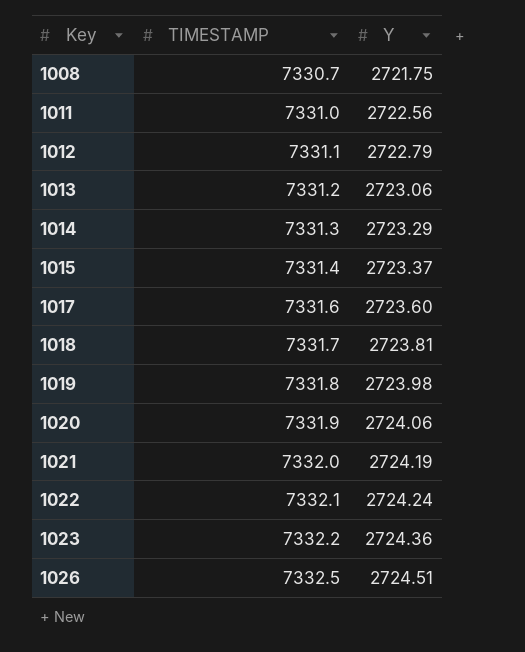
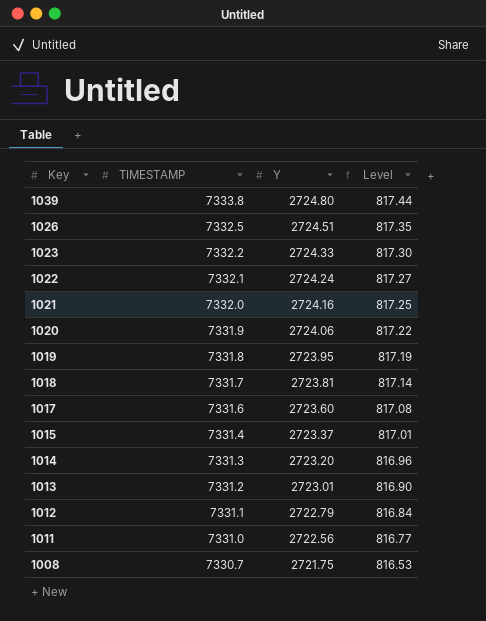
row order: Key ascending -> Key descending
column Level | formula: none -> [Y] * 0.3
row 1039: none -> 7333.8 | 2724.80 | 817.44
1023 | Y: 2724.36 -> 2724.33
1021 | Y: 2724.19 -> 2724.16
1019 | Y: 2723.98 -> 2723.95
1014 | Y: 2723.29 -> 2723.20
1013 | Y: 2723.06 -> 2723.01

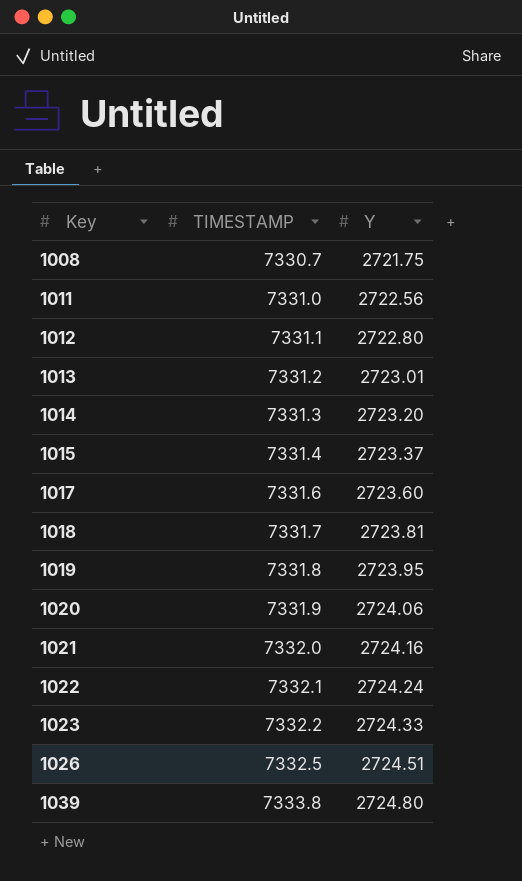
row order: Key descending -> Key ascending
column Level | formula: [Y] * 0.3 -> none
1012 | Y: 2722.79 -> 2722.80

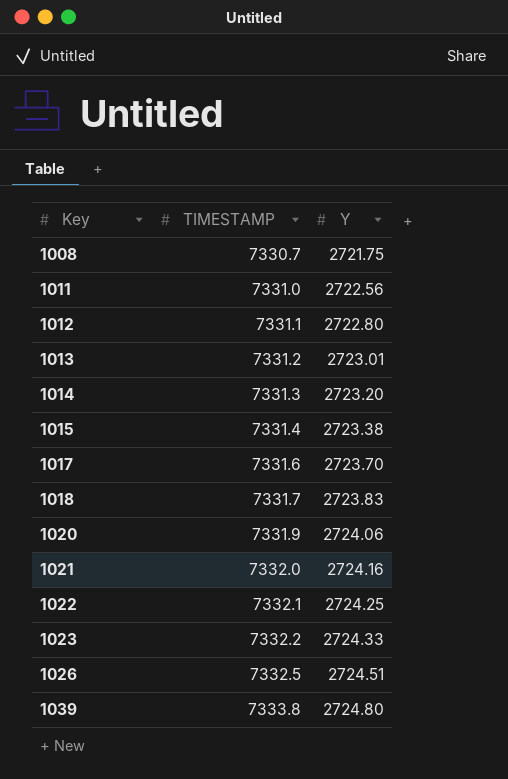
row 1019: 7331.8 | 2723.95 -> none
1015 | Y: 2723.37 -> 2723.38
1017 | Y: 2723.60 -> 2723.70
1018 | Y: 2723.81 -> 2723.83
1022 | Y: 2724.24 -> 2724.25

